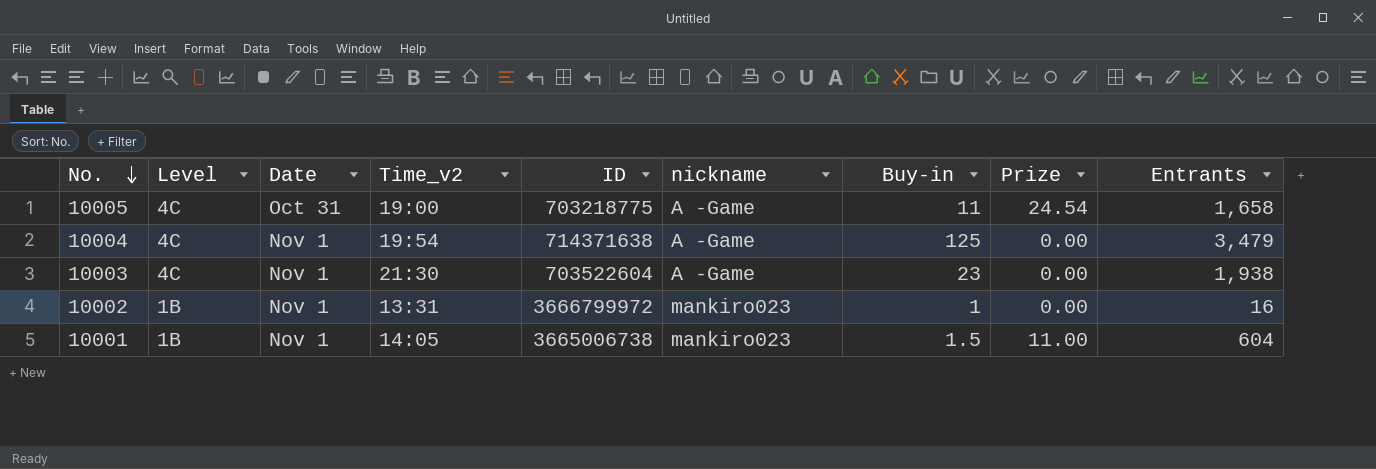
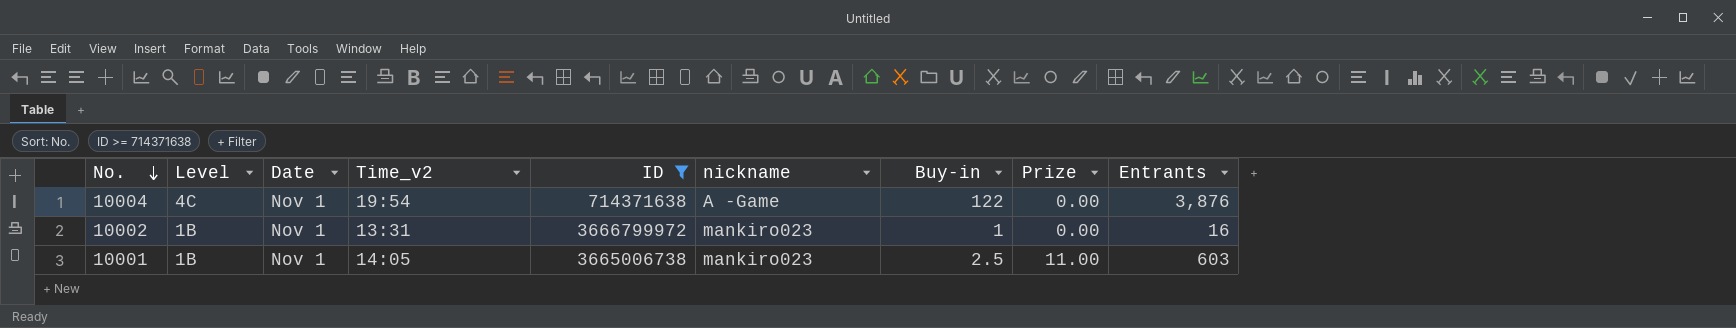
filter: none -> ID >= 714371638
10004 | Buy-in: 125 -> 122
10004 | Entrants: 3,479 -> 3,876
10001 | Buy-in: 1.5 -> 2.5
10001 | Entrants: 604 -> 603

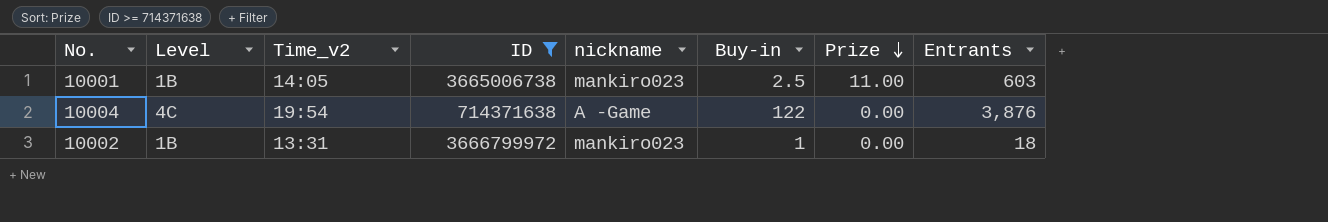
row order: No. descending -> Prize descending
column Date | position: 3 -> none
10002 | Entrants: 16 -> 18

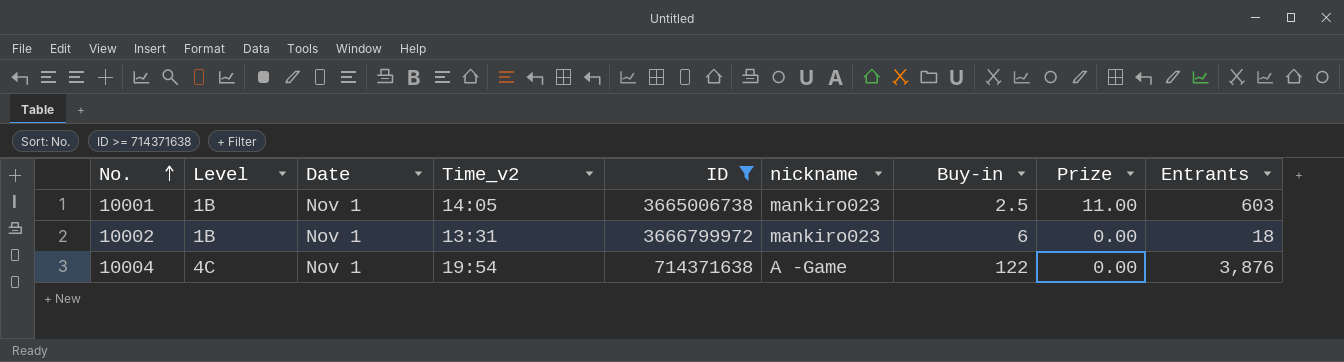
row order: Prize descending -> No. ascending
column Date | position: none -> 3
10002 | Buy-in: 1 -> 6

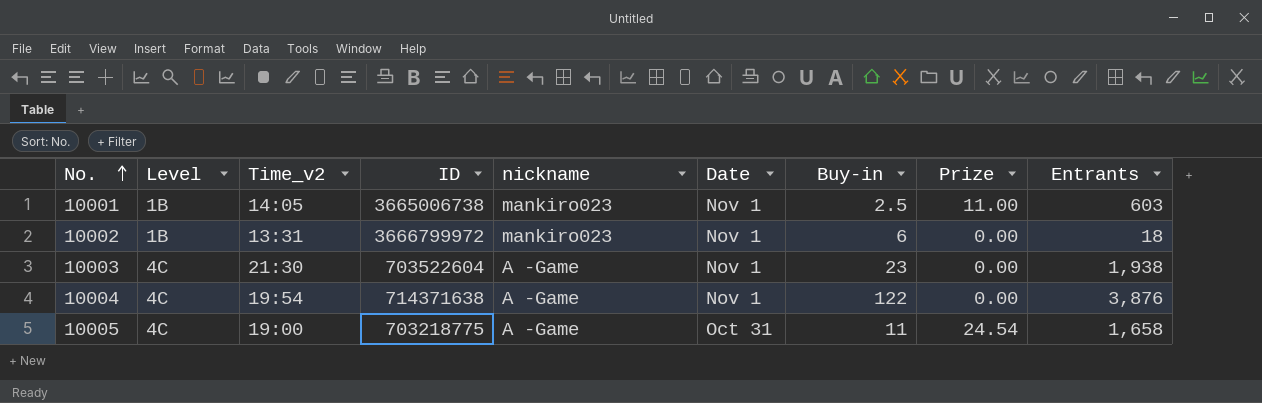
filter: ID >= 714371638 -> none
column Date | position: 3 -> 6

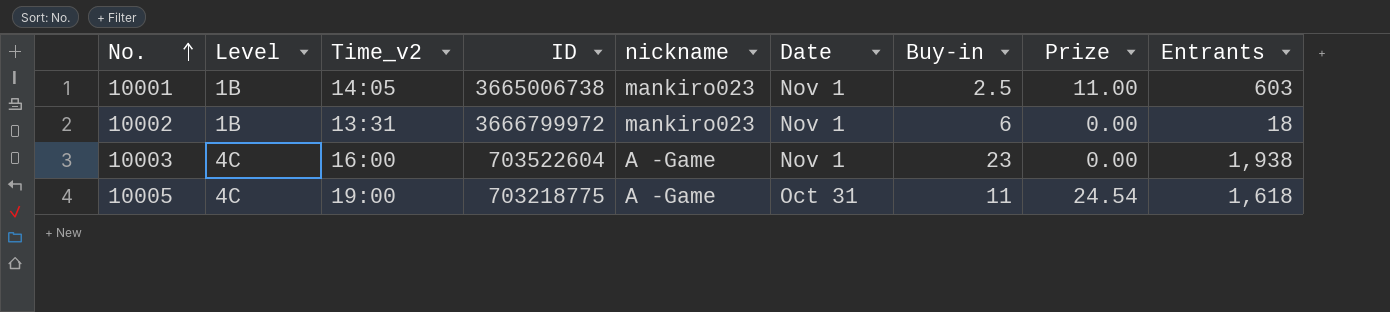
row 10004: 4C | 19:54 | 714371638 | A -Game | Nov 1 | 122 | 0.00 | 3,876 -> none
10003 | Time_v2: 21:30 -> 16:00
10005 | Entrants: 1,658 -> 1,618

